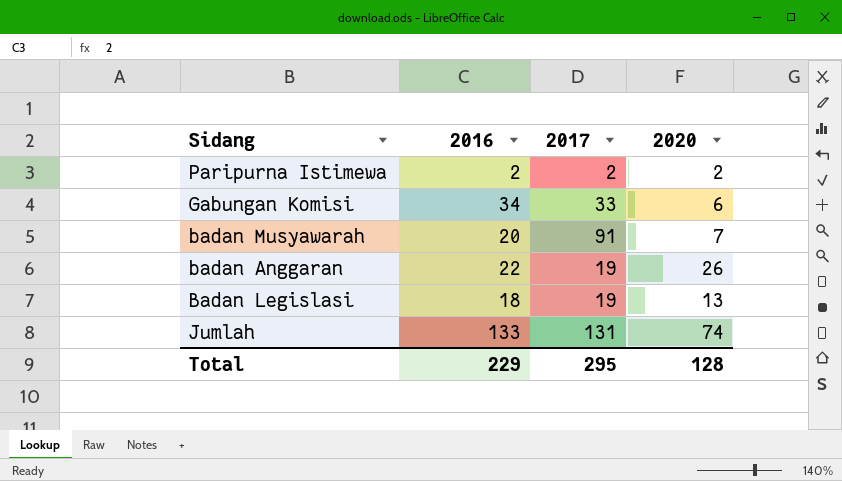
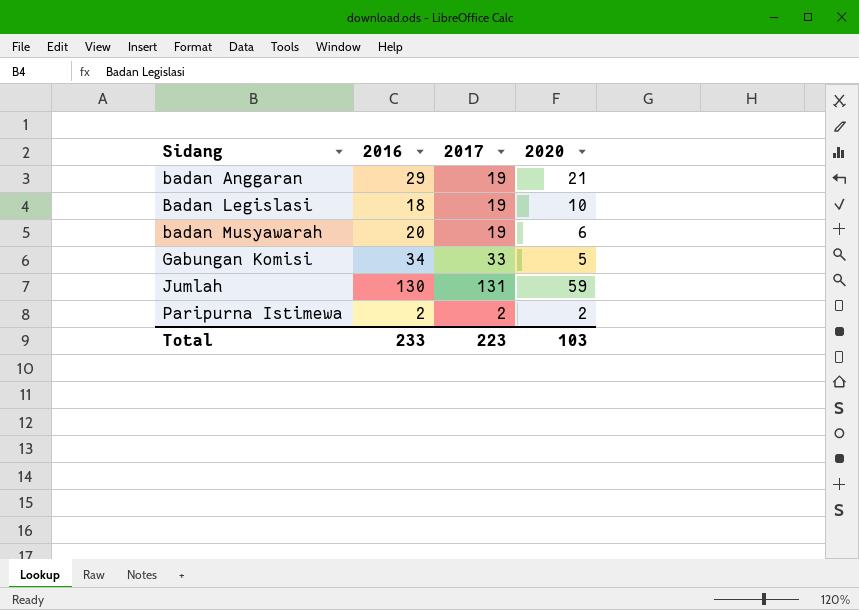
row order: none -> Sidang ascending
badan Anggaran | 2016: 22 -> 29
badan Anggaran | 2020: 26 -> 21
Badan Legislasi | 2020: 13 -> 10
badan Musyawarah | 2017: 91 -> 19
badan Musyawarah | 2020: 7 -> 6
Gabungan Komisi | 2020: 6 -> 5
Jumlah | 2016: 133 -> 130
Jumlah | 2020: 74 -> 59
Total | 2016: 229 -> 233
Total | 2017: 295 -> 223
Total | 2020: 128 -> 103

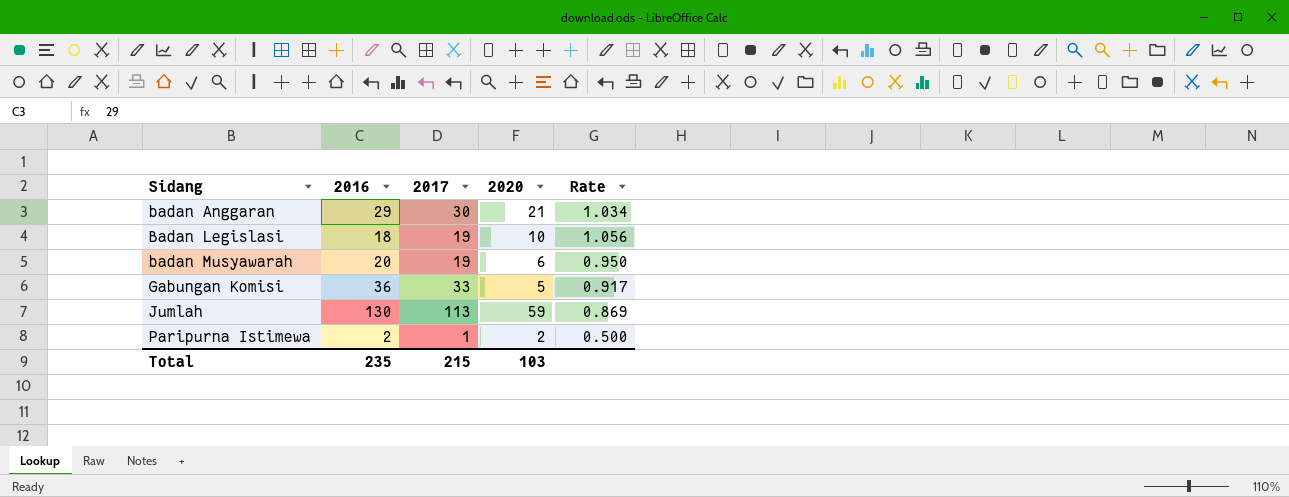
column Rate | formula: none -> [2017] / [2016]
badan Anggaran | 2017: 19 -> 30
Gabungan Komisi | 2016: 34 -> 36
Jumlah | 2017: 131 -> 113
Paripurna Istimewa | 2017: 2 -> 1
Total | 2016: 233 -> 235
Total | 2017: 223 -> 215

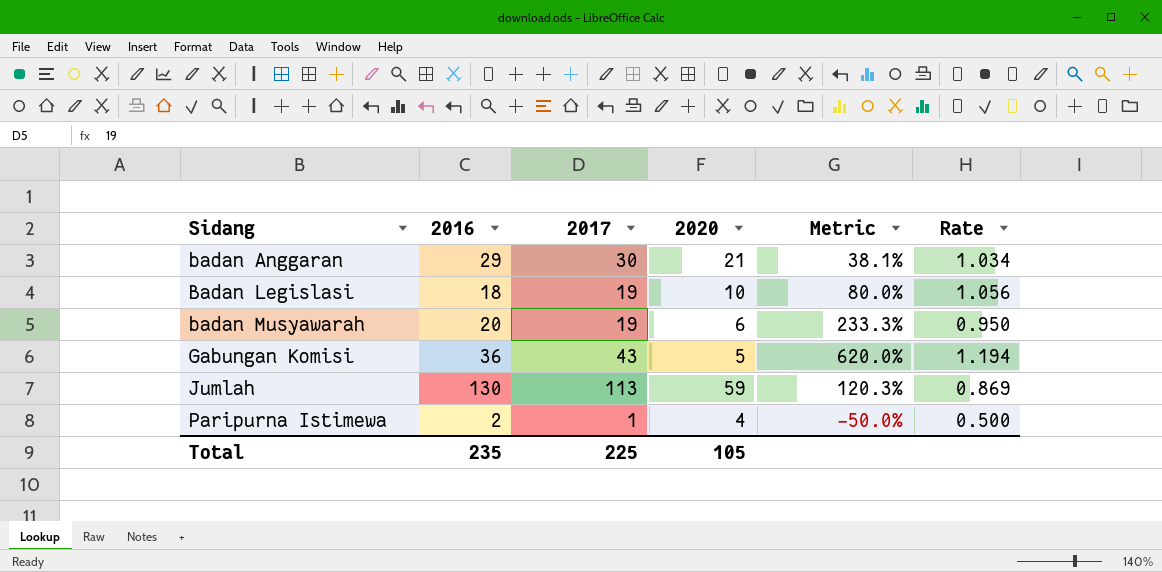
column Metric | formula: none -> ([2016] - [2020]) / [2020]
Gabungan Komisi | 2017: 33 -> 43
Gabungan Komisi | Rate: 0.917 -> 1.194
Paripurna Istimewa | 2020: 2 -> 4
Total | 2017: 215 -> 225
Total | 2020: 103 -> 105

